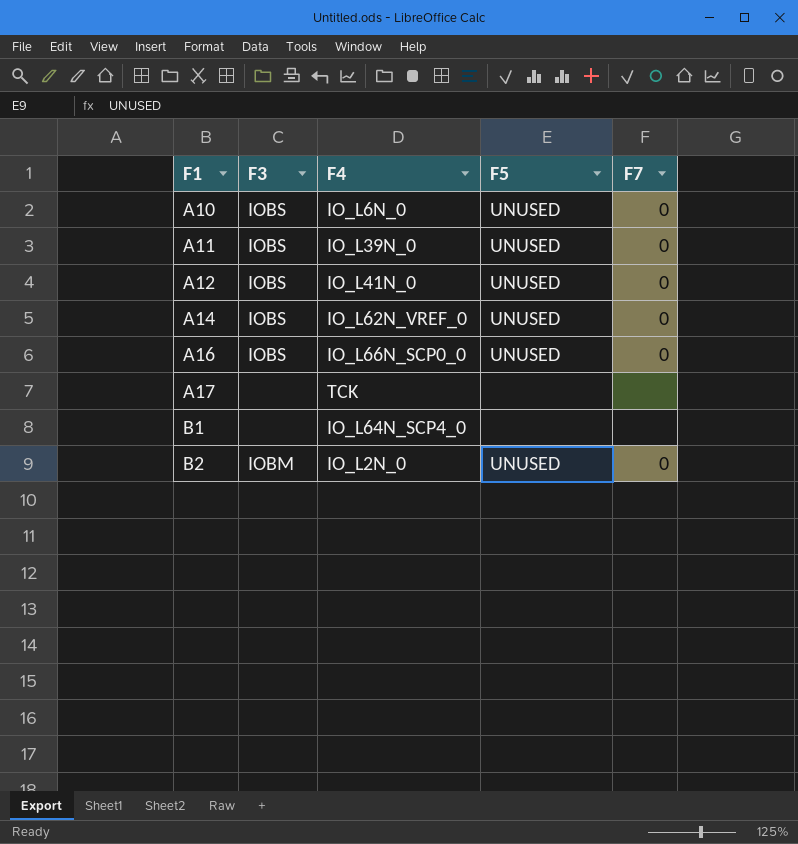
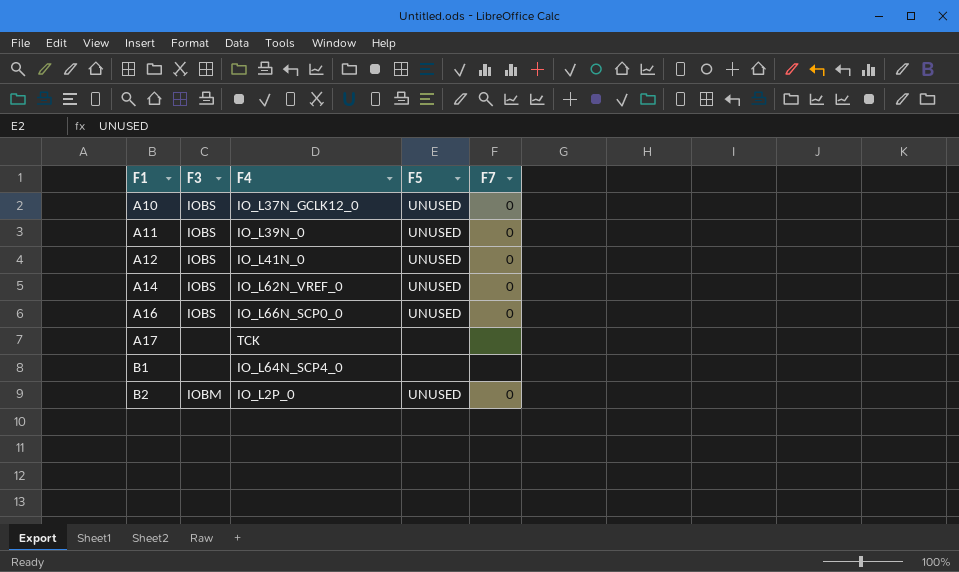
A10 | F4: IO_L6N_0 -> IO_L37N_GCLK12_0
B2 | F4: IO_L2N_0 -> IO_L2P_0

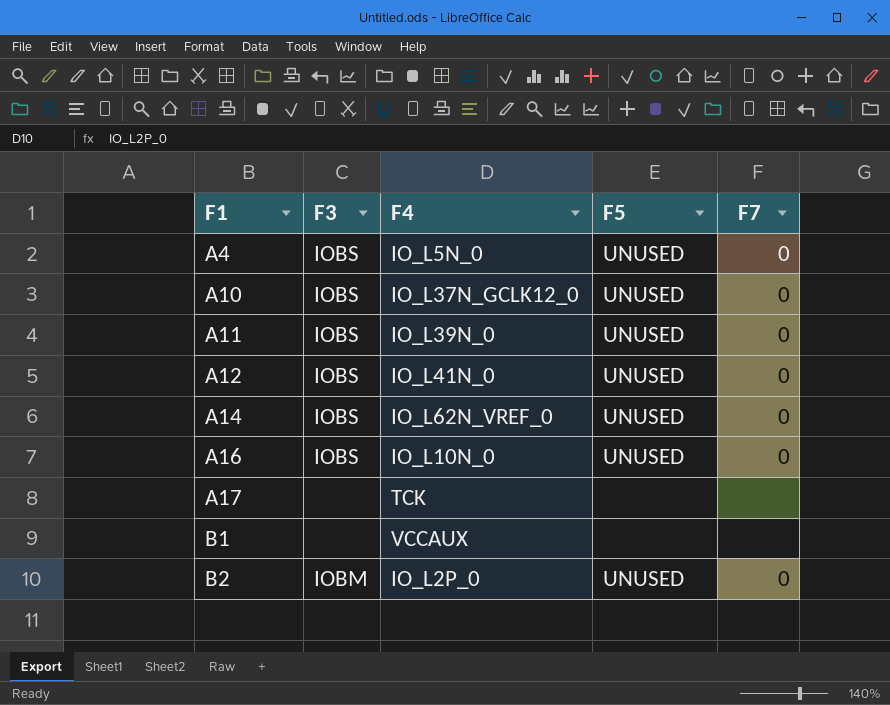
row A4: none -> IOBS | IO_L5N_0 | UNUSED | 0
A16 | F4: IO_L66N_SCP0_0 -> IO_L10N_0
B1 | F4: IO_L64N_SCP4_0 -> VCCAUX

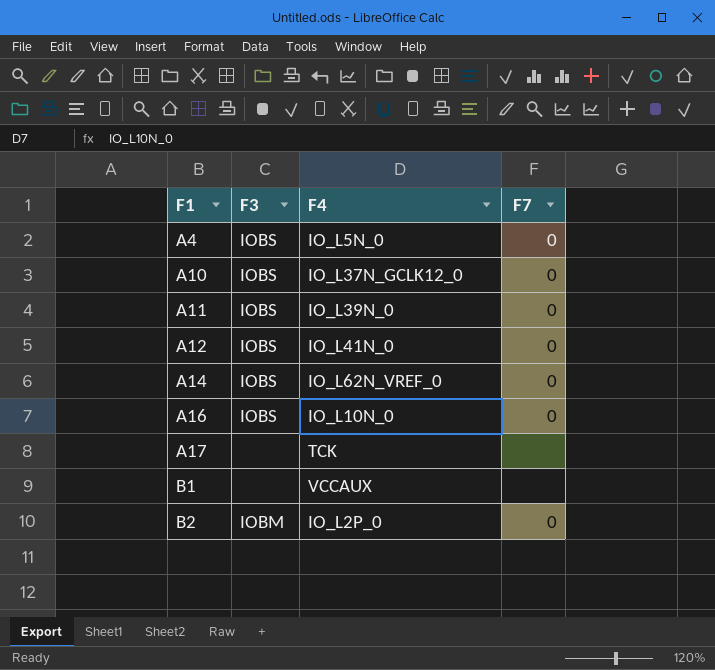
column F5 | position: 4 -> none

